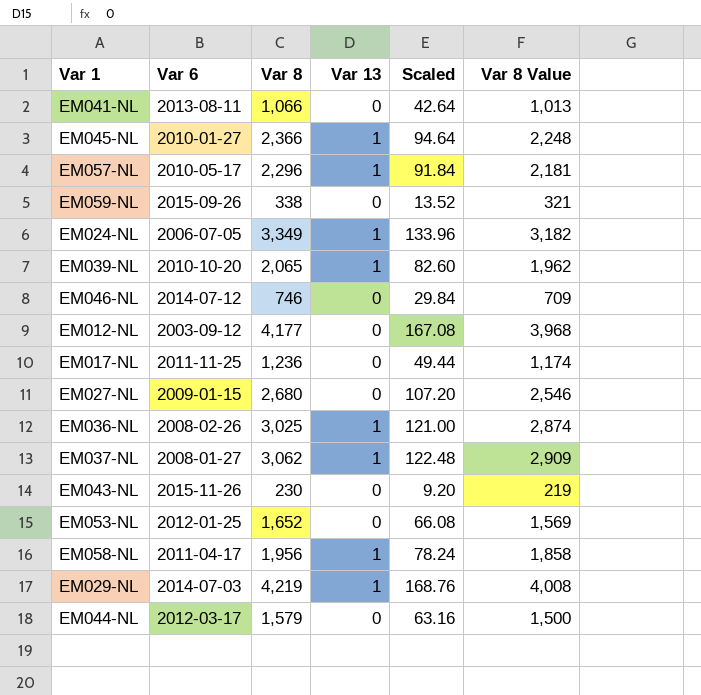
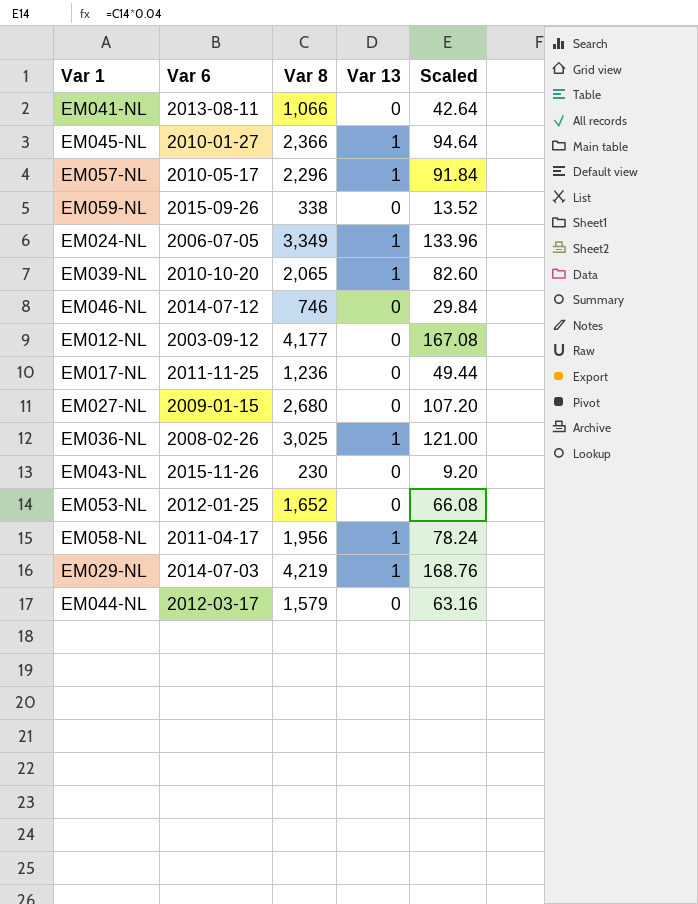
column Var 8 Value | formula: [Var 8] * 0.95 -> none
row EM037-NL: 2008-01-27 | 3,062 | 1 | 122.48 | 2,909 -> none

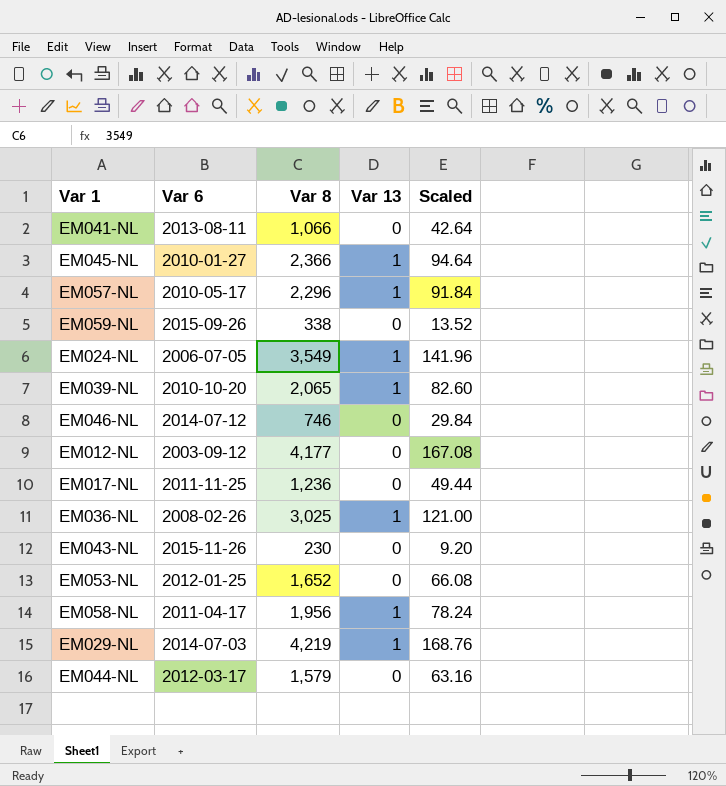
row EM027-NL: 2009-01-15 | 2,680 | 0 | 107.20 -> none
EM024-NL | Var 8: 3,349 -> 3,549
EM024-NL | Scaled: 133.96 -> 141.96

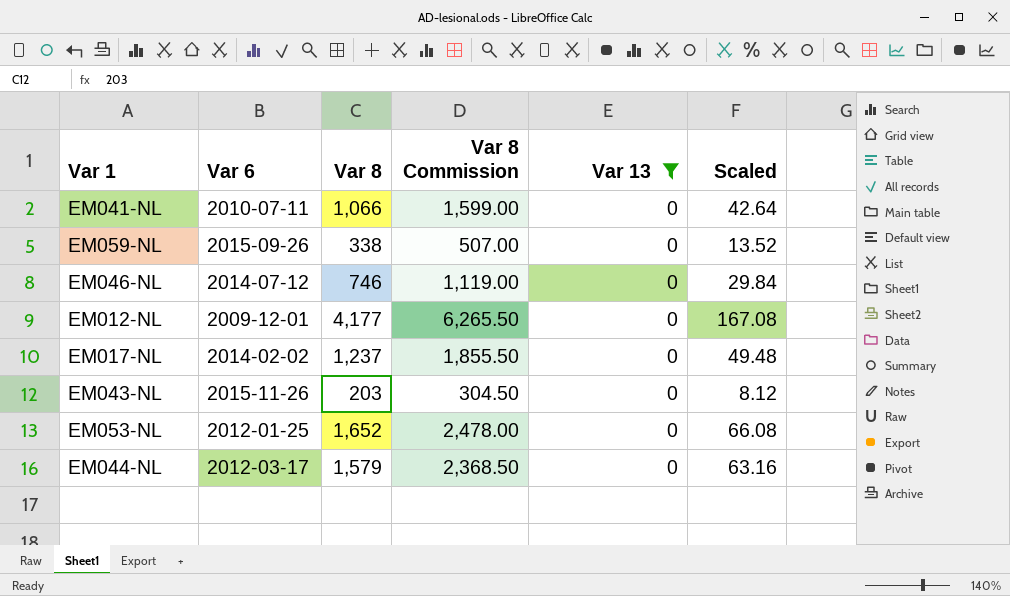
filter: none -> Var 13 = 0
column Var 8 Commission | formula: none -> [Var 8] * 1.5
EM041-NL | Var 6: 2013-08-11 -> 2010-07-11
EM012-NL | Var 6: 2003-09-12 -> 2009-12-01
EM017-NL | Var 6: 2011-11-25 -> 2014-02-02
EM017-NL | Var 8: 1,236 -> 1,237
EM017-NL | Scaled: 49.44 -> 49.48
EM043-NL | Var 8: 230 -> 203
EM043-NL | Scaled: 9.20 -> 8.12

